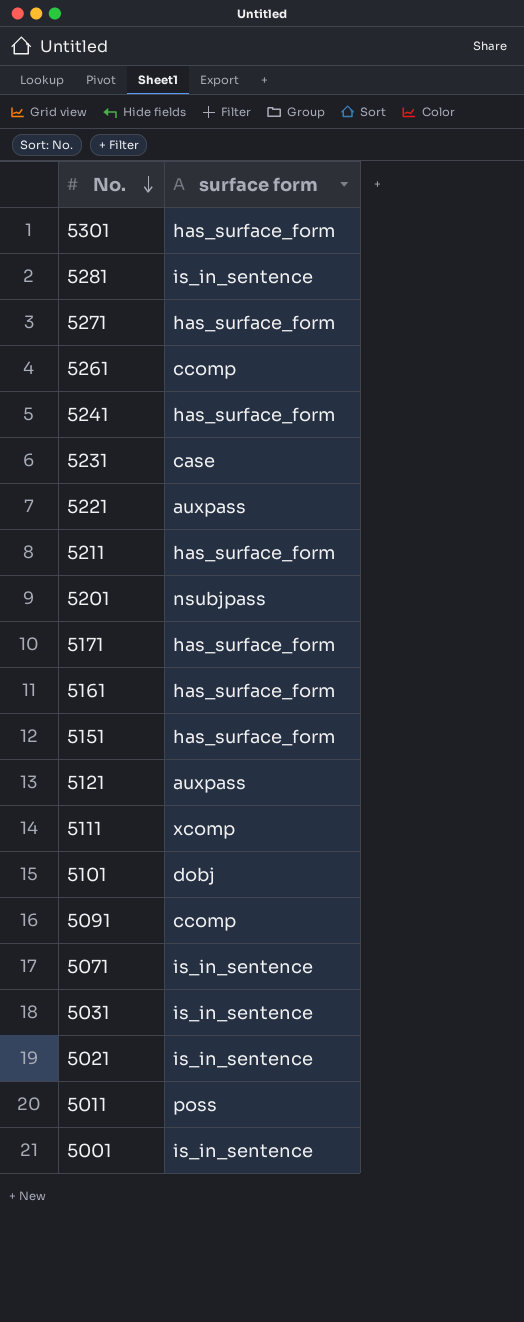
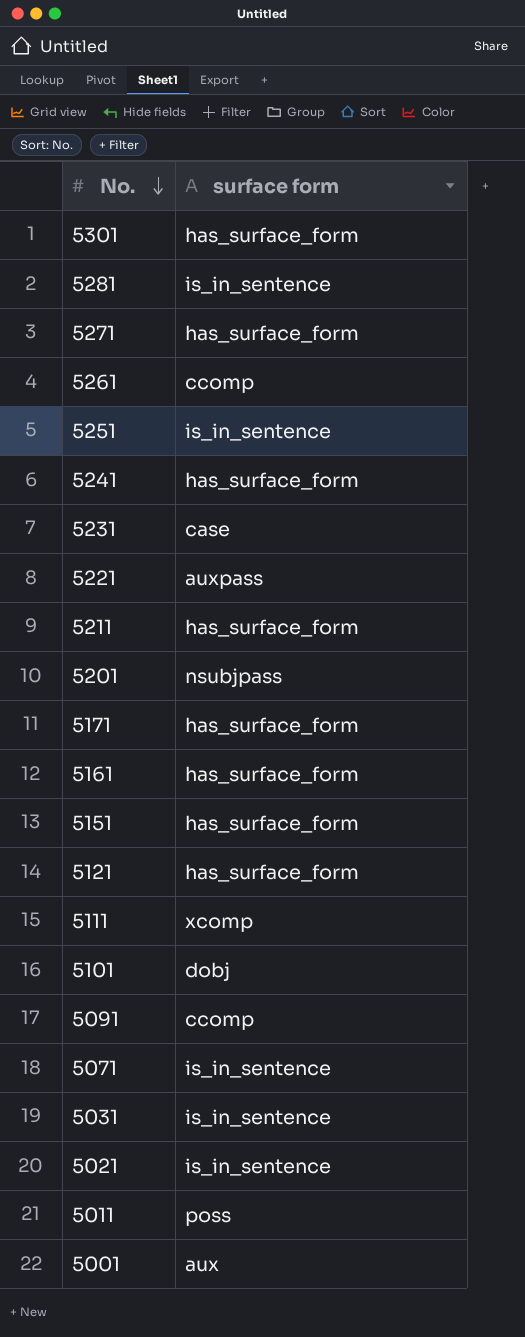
row 5251: none -> is_in_sentence
5121 | surface form: auxpass -> has_surface_form
5001 | surface form: is_in_sentence -> aux

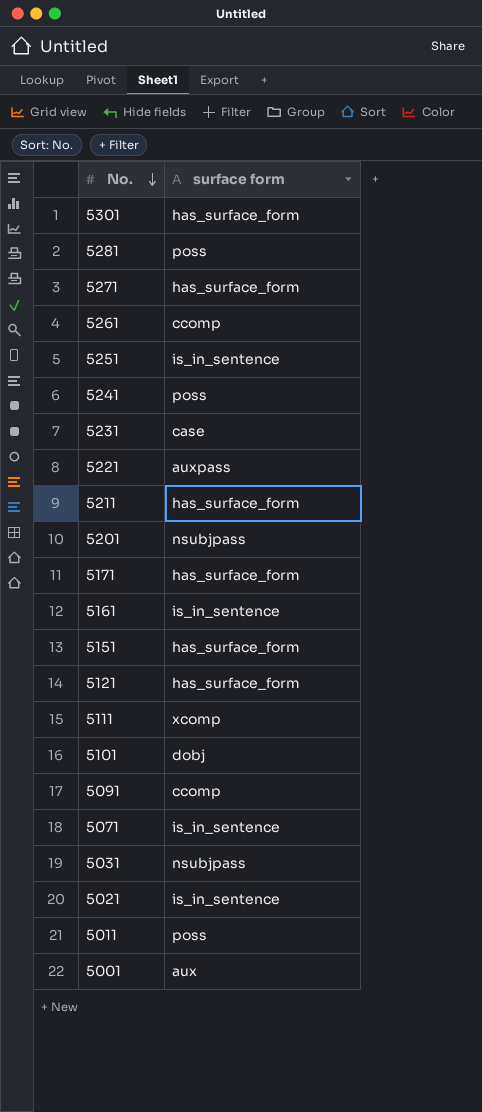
5281 | surface form: is_in_sentence -> poss
5241 | surface form: has_surface_form -> poss
5161 | surface form: has_surface_form -> is_in_sentence
5031 | surface form: is_in_sentence -> nsubjpass

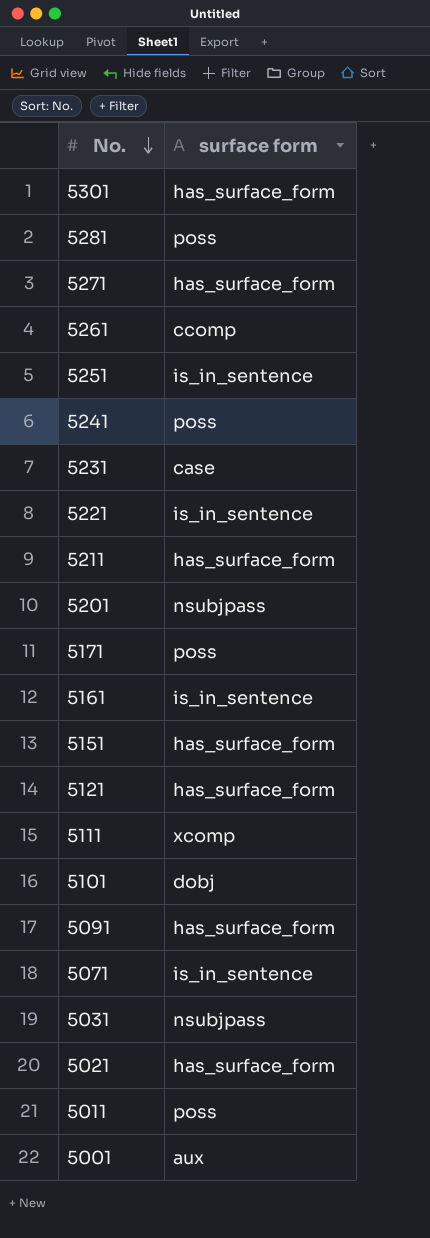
5221 | surface form: auxpass -> is_in_sentence
5171 | surface form: has_surface_form -> poss
5091 | surface form: ccomp -> has_surface_form
5021 | surface form: is_in_sentence -> has_surface_form

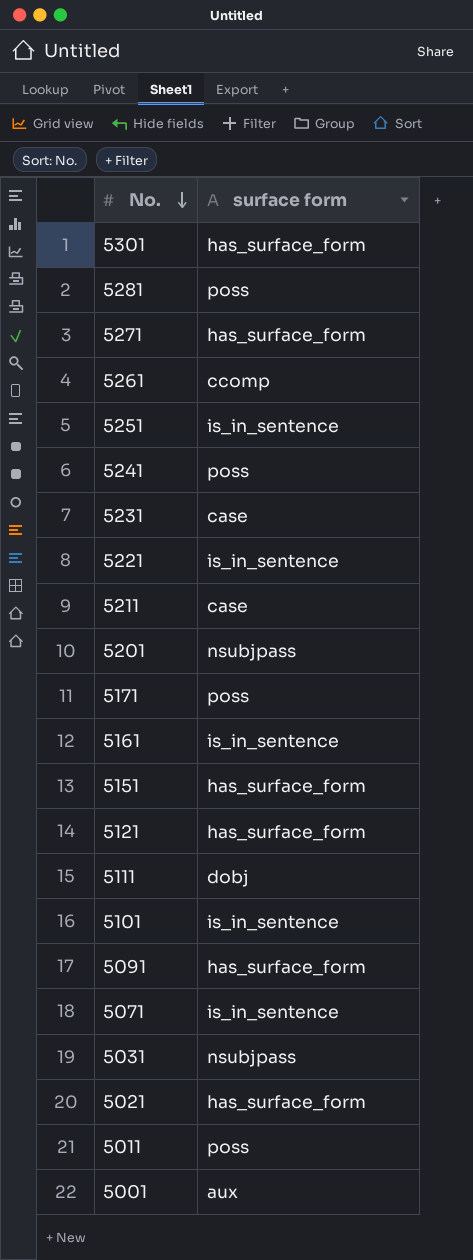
5211 | surface form: has_surface_form -> case
5111 | surface form: xcomp -> dobj
5101 | surface form: dobj -> is_in_sentence

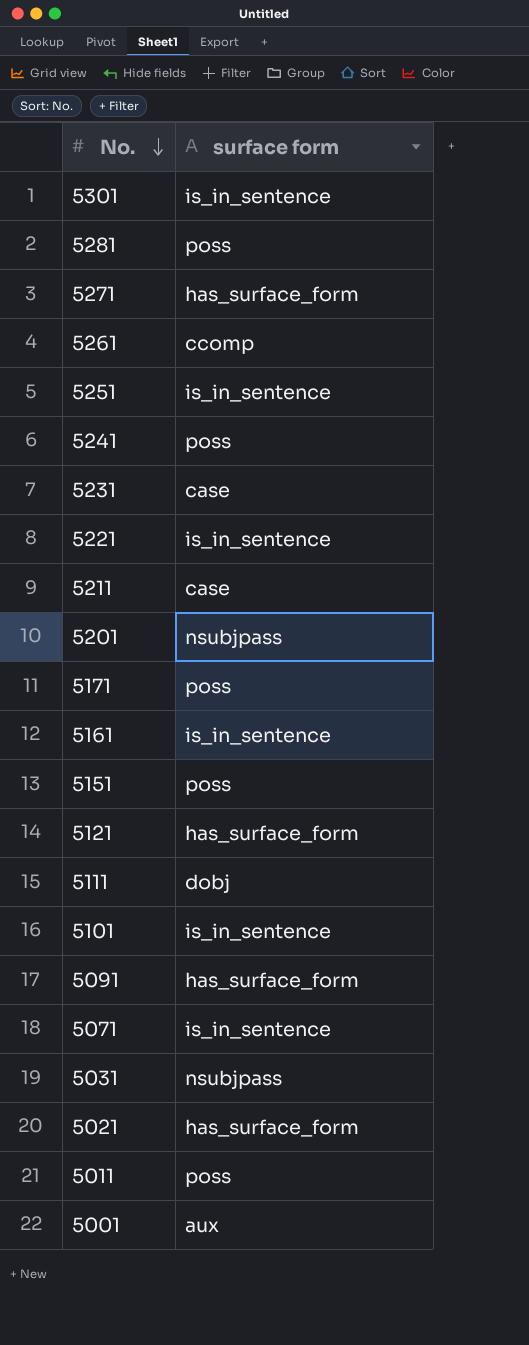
5301 | surface form: has_surface_form -> is_in_sentence
5151 | surface form: has_surface_form -> poss

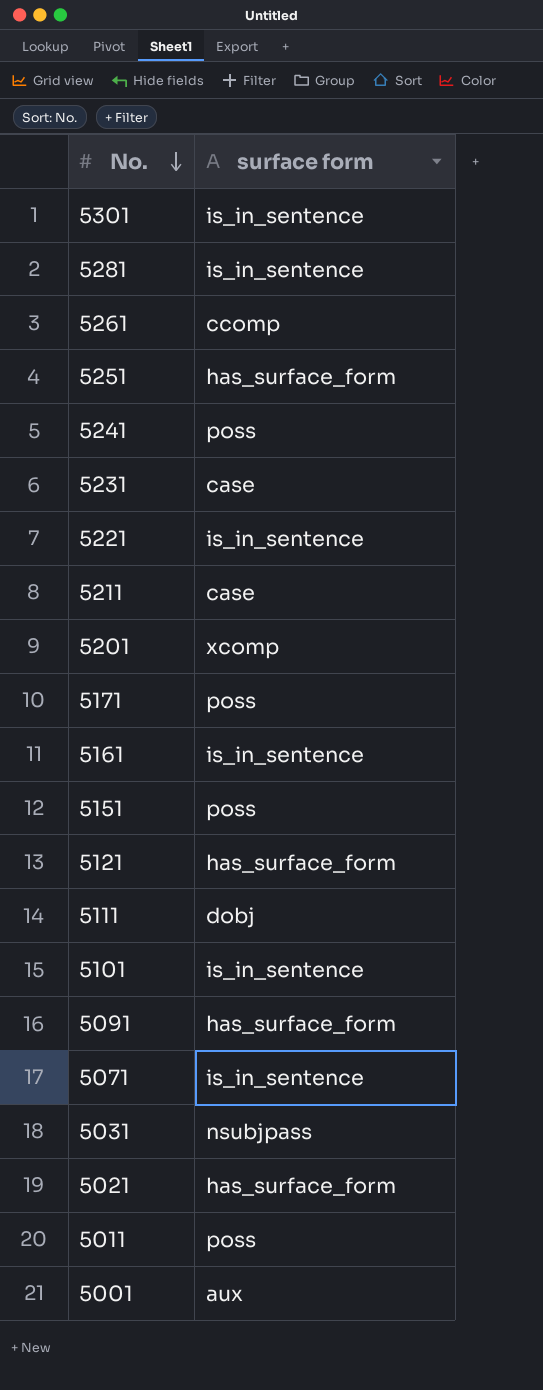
row 5271: has_surface_form -> none
5281 | surface form: poss -> is_in_sentence
5251 | surface form: is_in_sentence -> has_surface_form
5201 | surface form: nsubjpass -> xcomp

